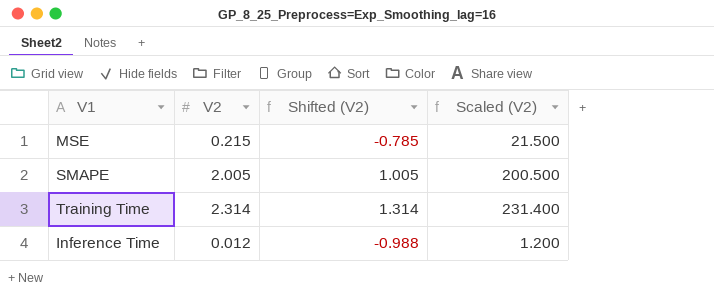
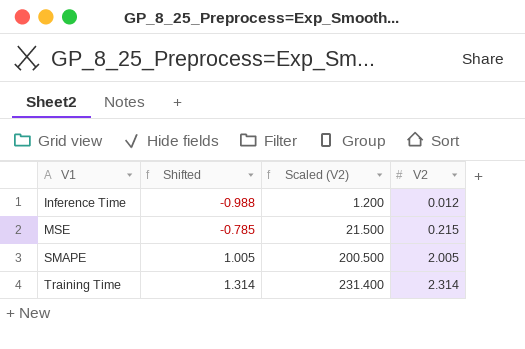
row order: none -> V1 ascending
column name: Shifted (V2) -> Shifted
column V2 | position: 2 -> 4

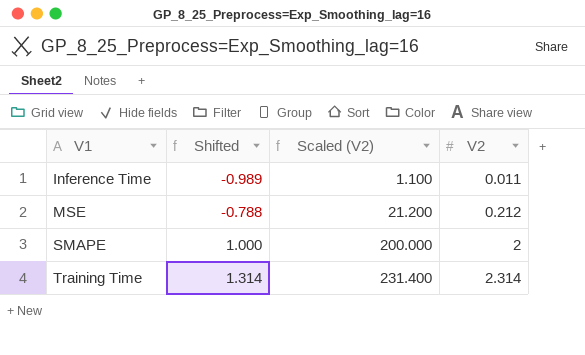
Inference Time | Shifted: -0.988 -> -0.989
Inference Time | Scaled (V2): 1.200 -> 1.100
Inference Time | V2: 0.012 -> 0.011
MSE | Shifted: -0.785 -> -0.788
MSE | Scaled (V2): 21.500 -> 21.200
MSE | V2: 0.215 -> 0.212
SMAPE | Shifted: 1.005 -> 1.000
SMAPE | Scaled (V2): 200.500 -> 200.000
SMAPE | V2: 2.005 -> 2

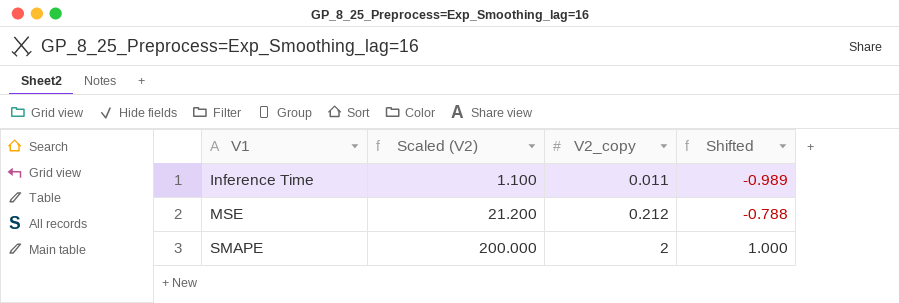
column name: V2 -> V2_copy
column Shifted | position: 2 -> 4
row Training Time: 1.314 | 231.400 | 2.314 -> none

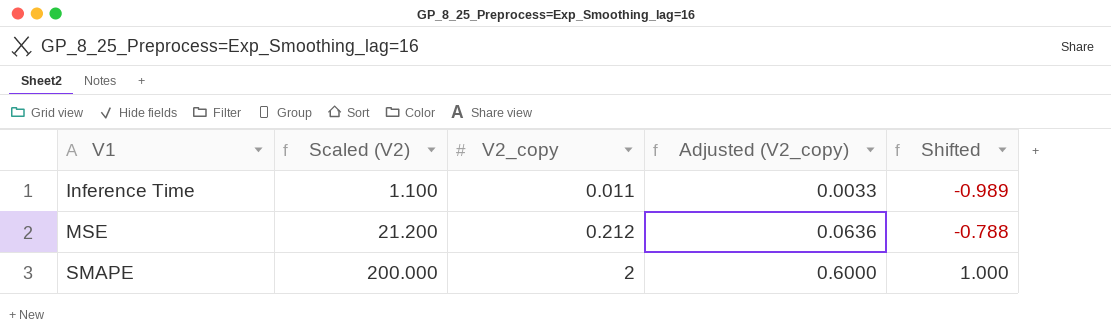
column Adjusted (V2_copy) | formula: none -> [V2_copy] * 0.3

